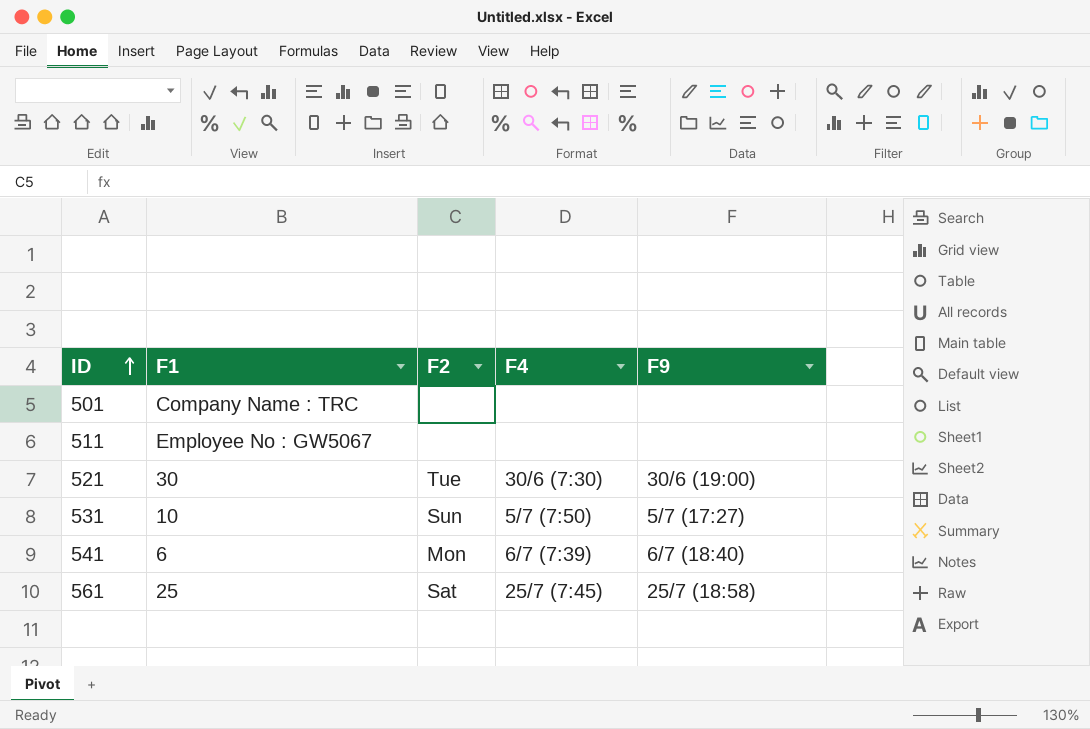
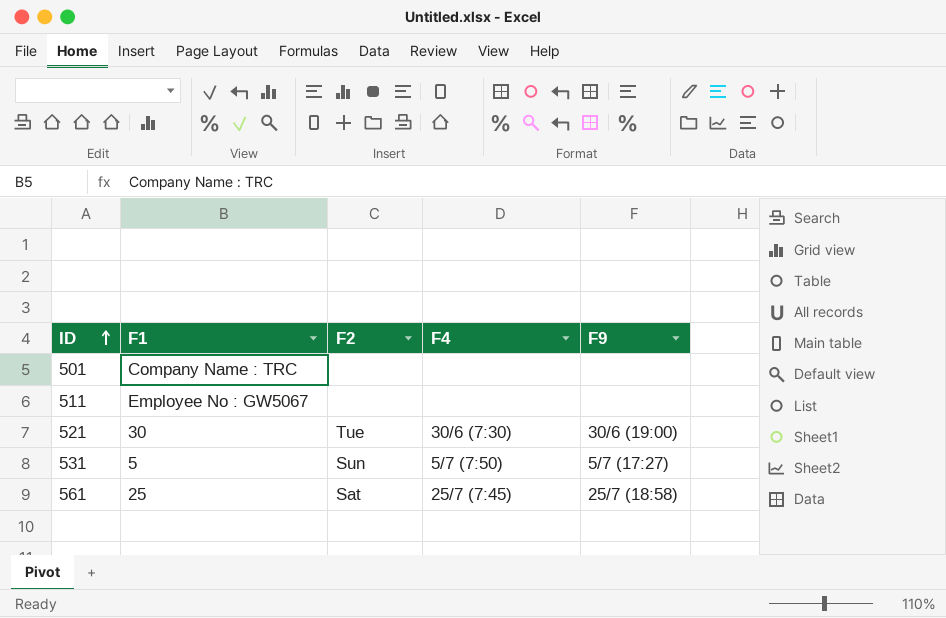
row 541: 6 | Mon | 6/7 (7:39) | 6/7 (18:40) -> none
531 | F1: 10 -> 5

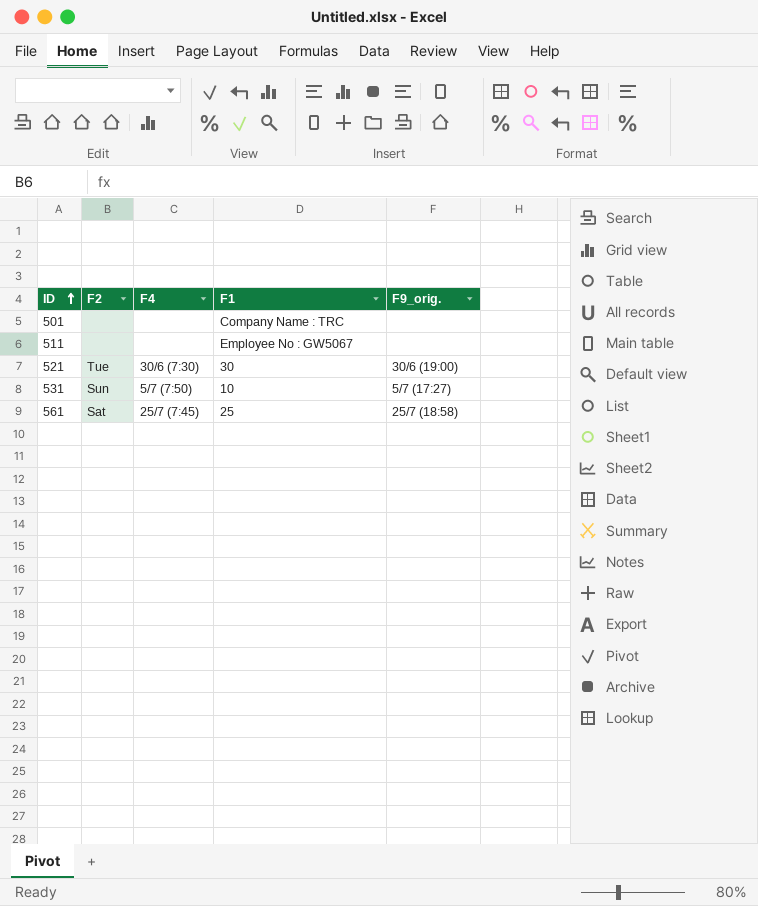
column F1 | position: 2 -> 4
column name: F9 -> F9_orig.
531 | F1: 5 -> 10

